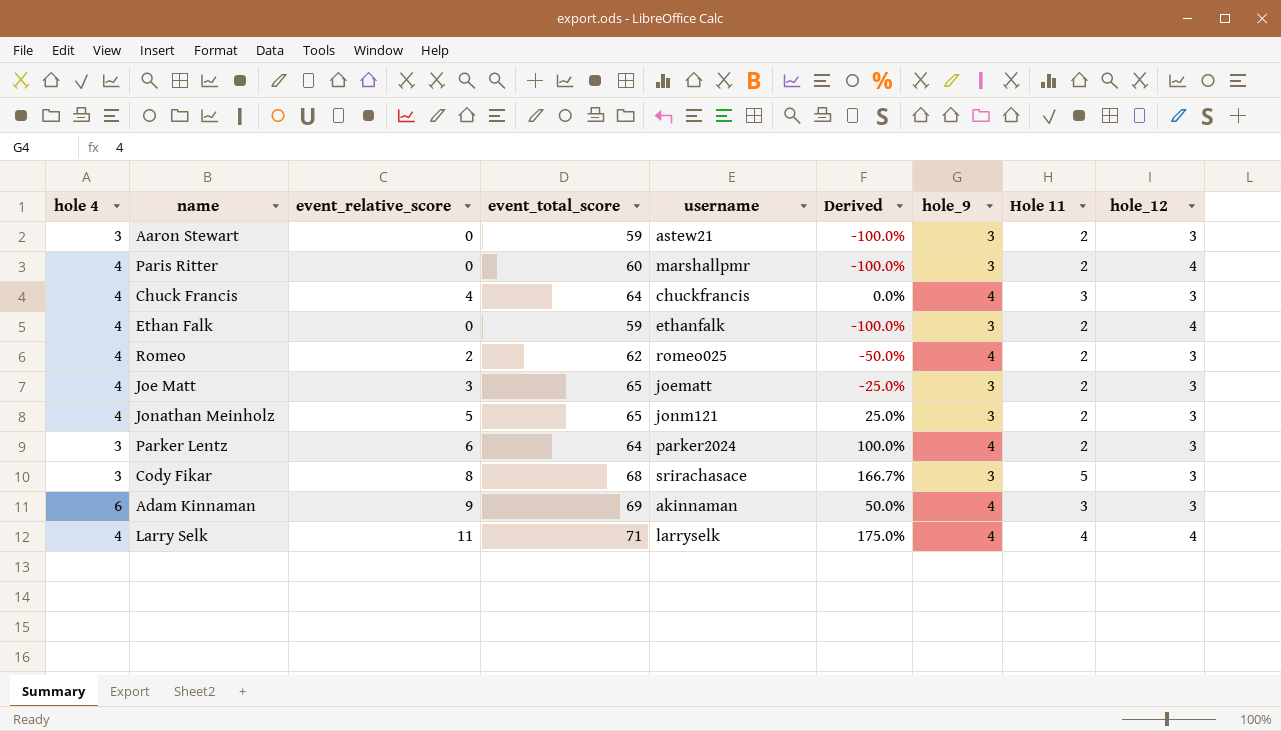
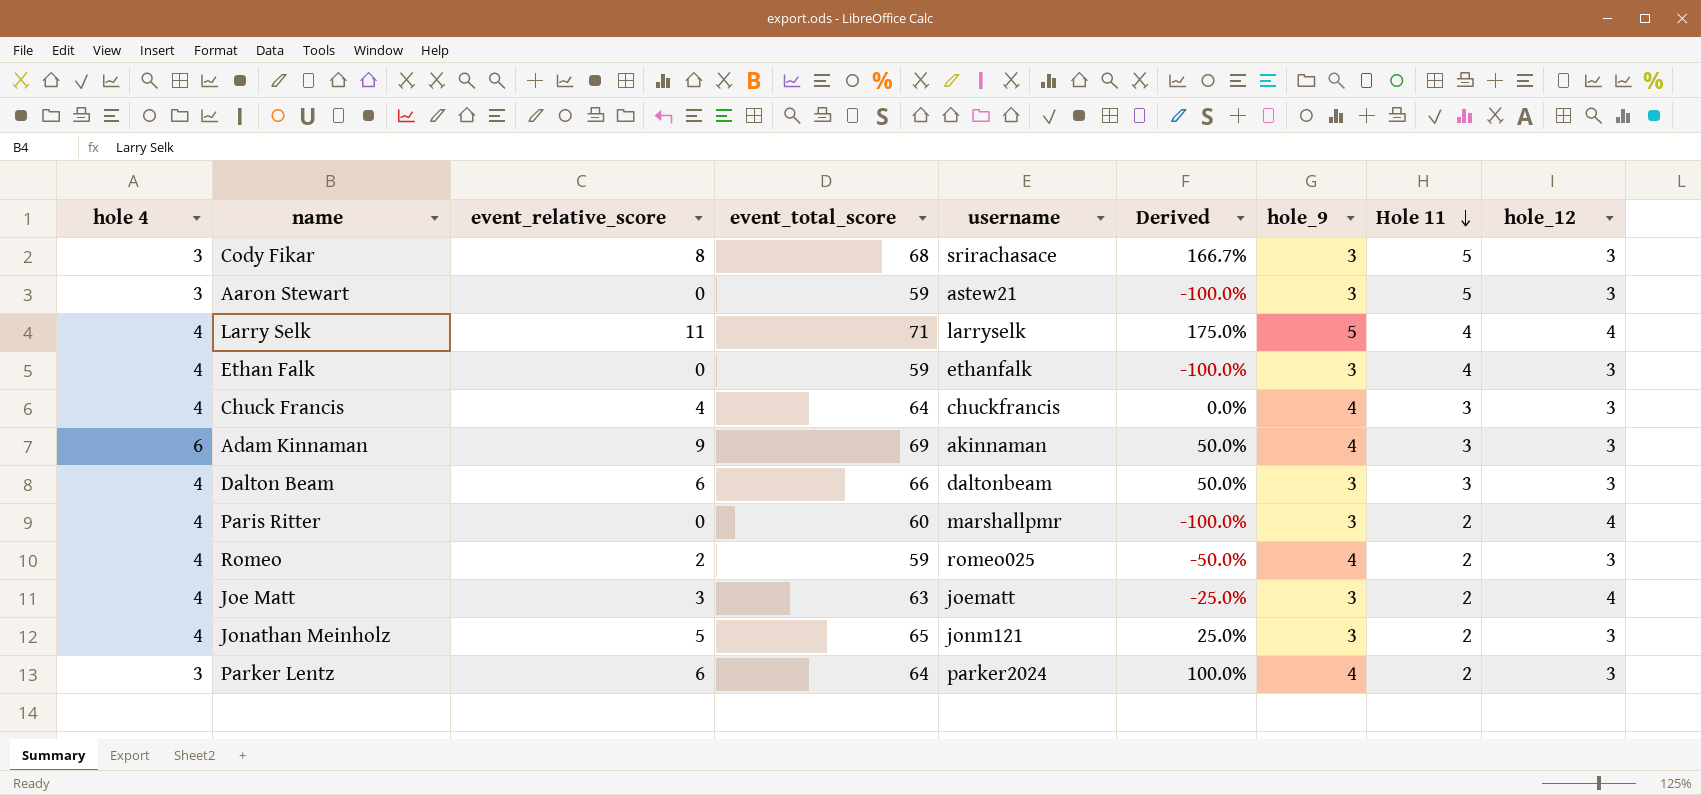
row order: none -> Hole 11 descending
Aaron Stewart | Hole 11: 2 -> 5
Larry Selk | hole_9: 4 -> 5
Ethan Falk | Hole 11: 2 -> 4
Ethan Falk | hole_12: 4 -> 3
row Dalton Beam: none -> 4 | 6 | 66 | daltonbeam | 50.0% | 3 | 3 | 3
Romeo | event_total_score: 62 -> 59
Joe Matt | event_total_score: 65 -> 63
Joe Matt | hole_12: 3 -> 4

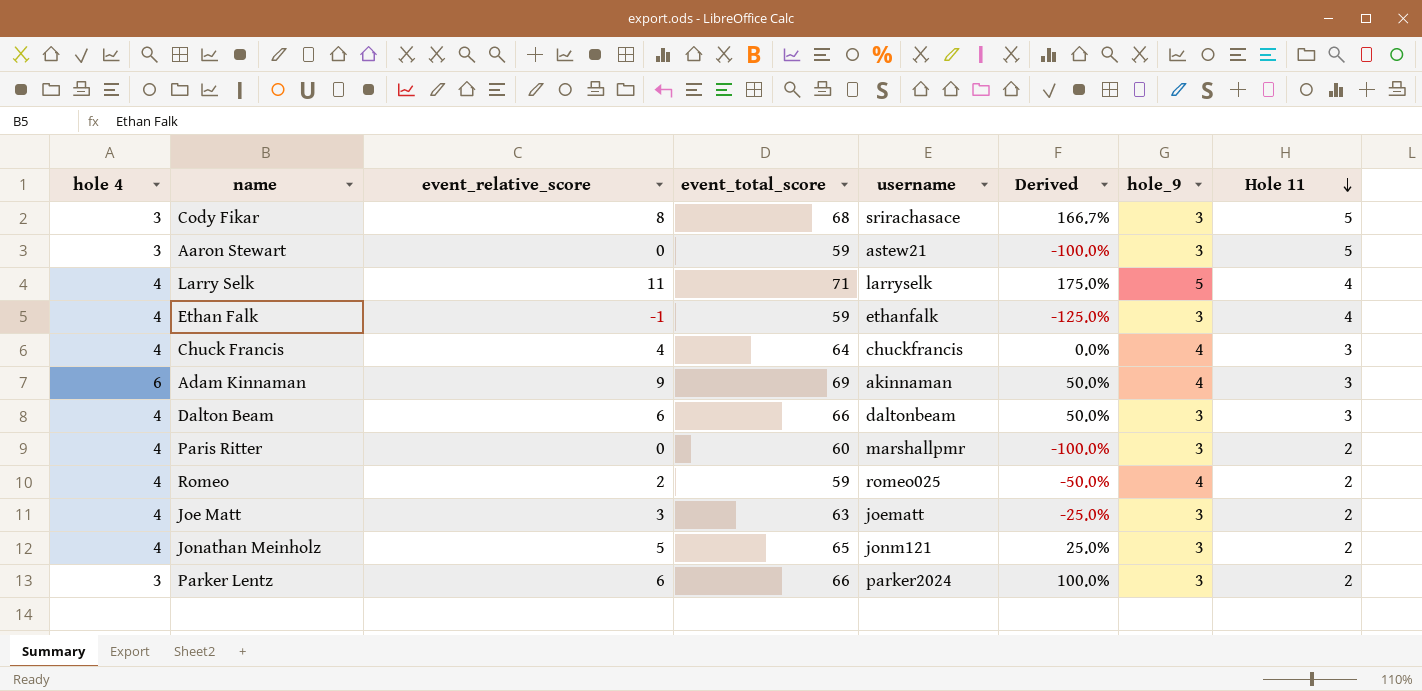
column hole_12 | position: 9 -> none
Ethan Falk | event_relative_score: 0 -> -1
Ethan Falk | Derived: -100.0% -> -125.0%
Parker Lentz | event_total_score: 64 -> 66
Parker Lentz | hole_9: 4 -> 3

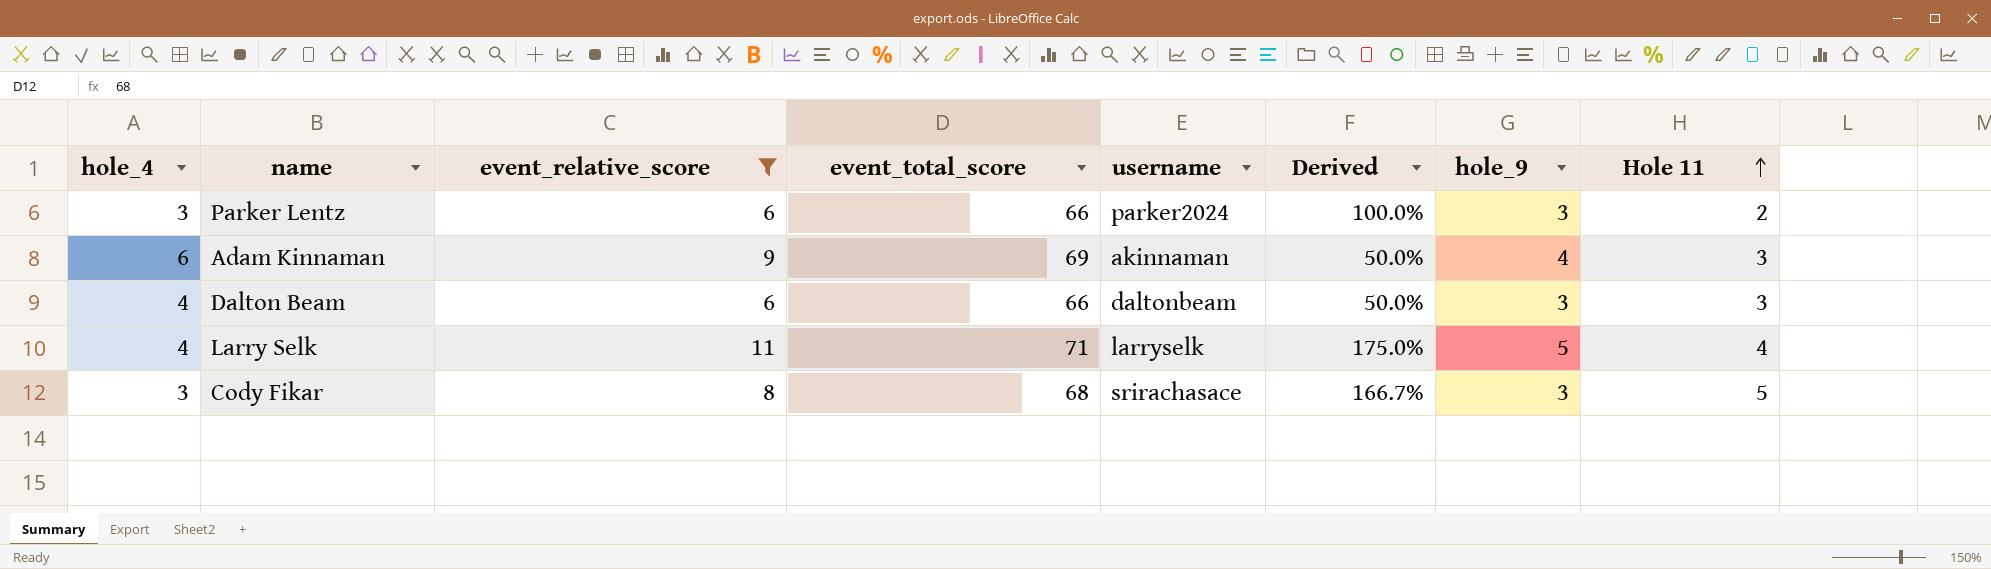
filter: none -> event_relative_score >= 6
row order: Hole 11 descending -> Hole 11 ascending
column name: hole 4 -> hole_4

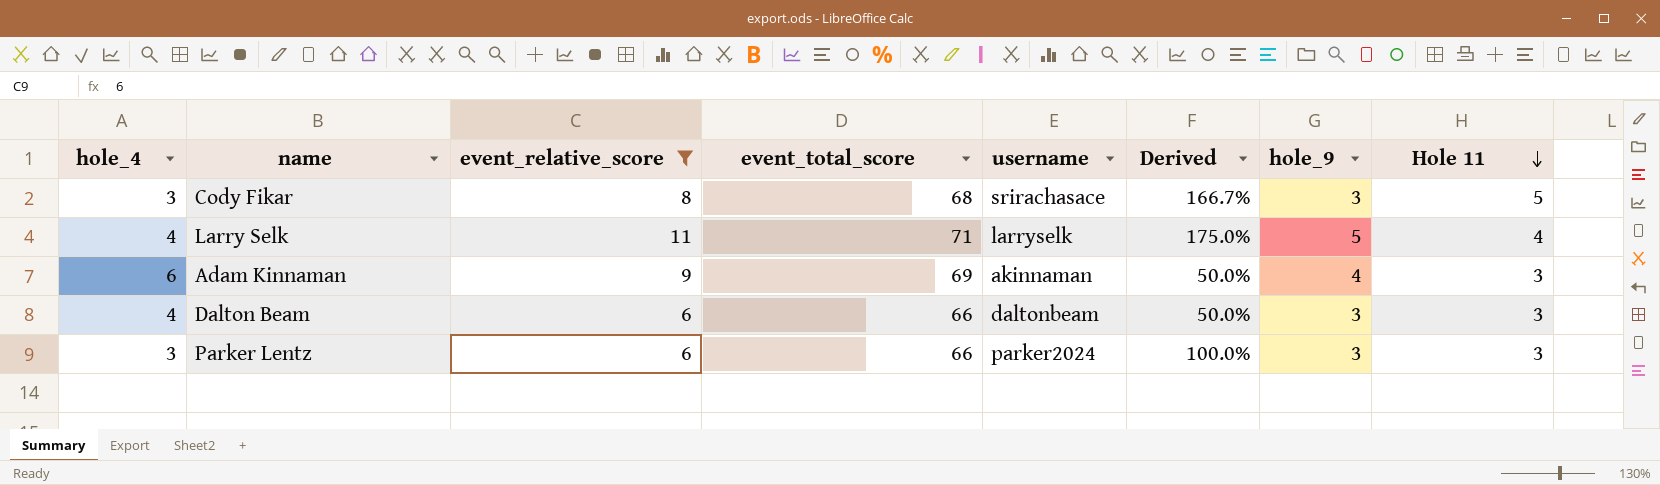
row order: Hole 11 ascending -> Hole 11 descending
Parker Lentz | Hole 11: 2 -> 3

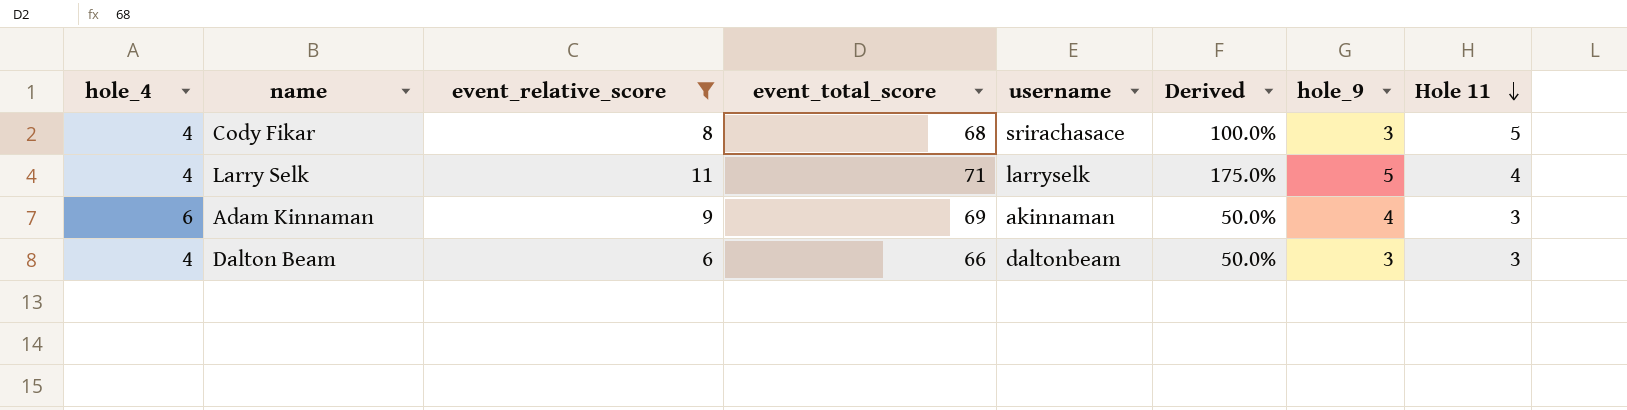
row Parker Lentz: 3 | 6 | 66 | parker2024 | 100.0% | 3 | 3 -> none
Cody Fikar | hole_4: 3 -> 4
Cody Fikar | Derived: 166.7% -> 100.0%

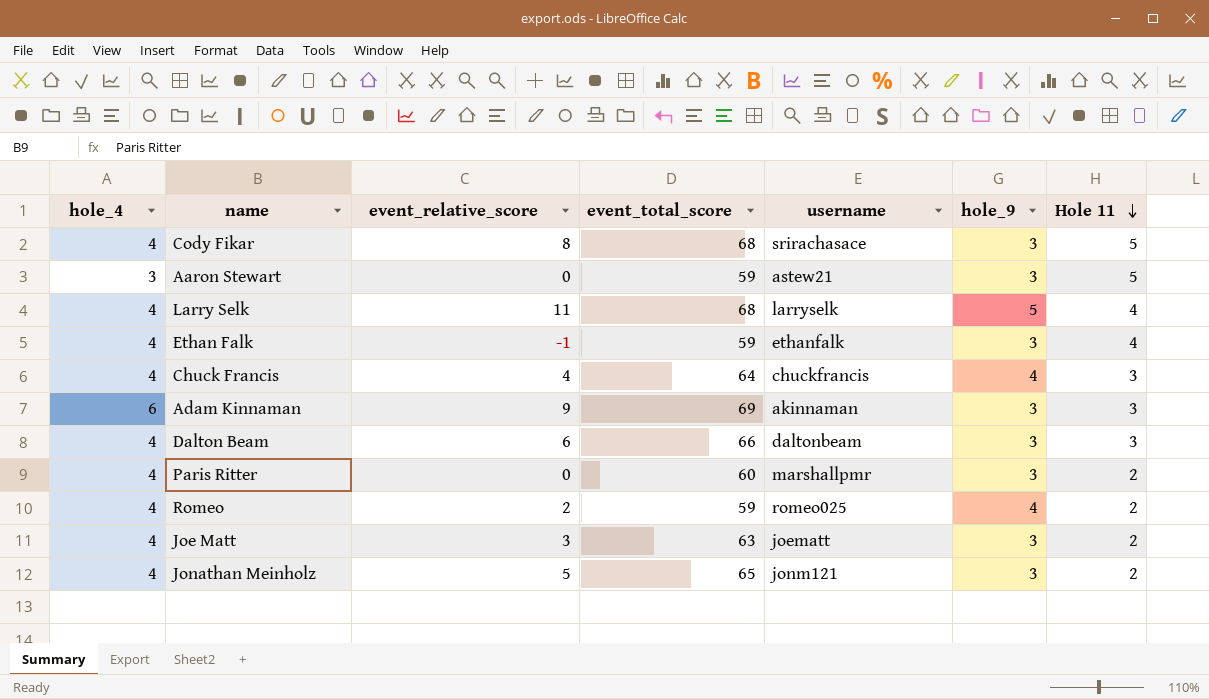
filter: event_relative_score >= 6 -> none
column Derived | formula: ([event_relative_score] - [hole_4]) / [hole_4] -> none
Larry Selk | event_total_score: 71 -> 68
Adam Kinnaman | hole_9: 4 -> 3

